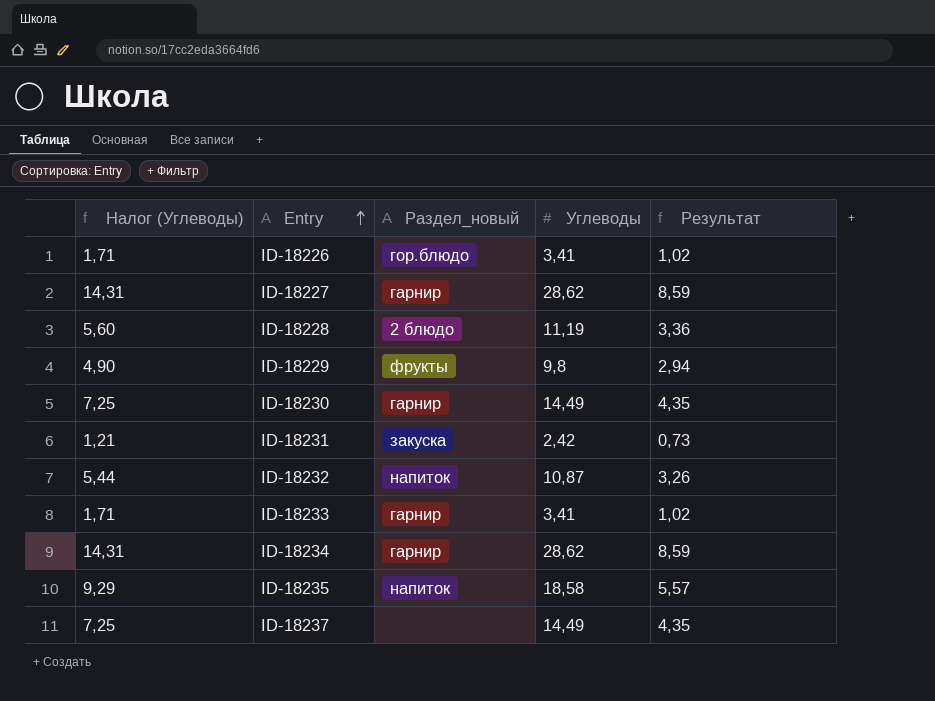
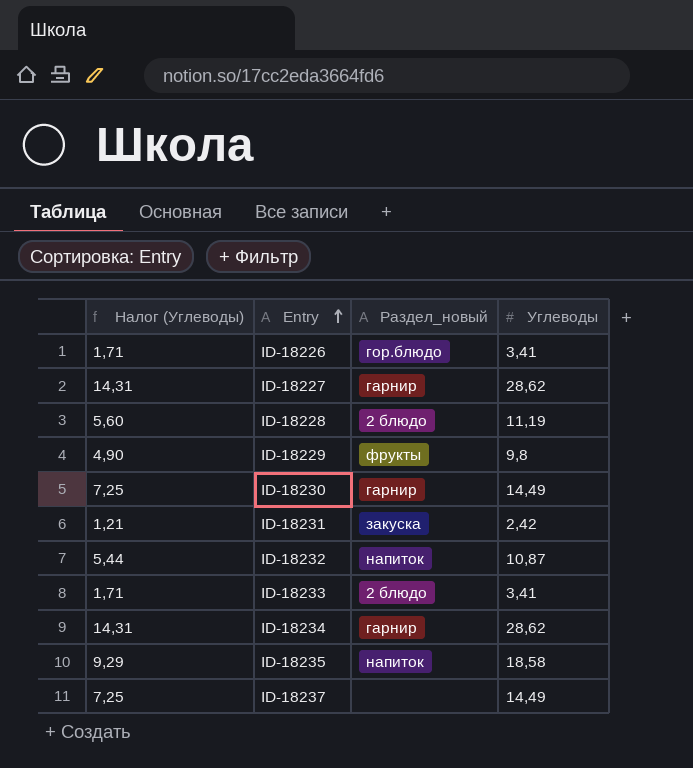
column Результат | formula: [Углеводы] * 0,3 -> none
ID-18233 | Раздел_новый: гарнир -> 2 блюдо

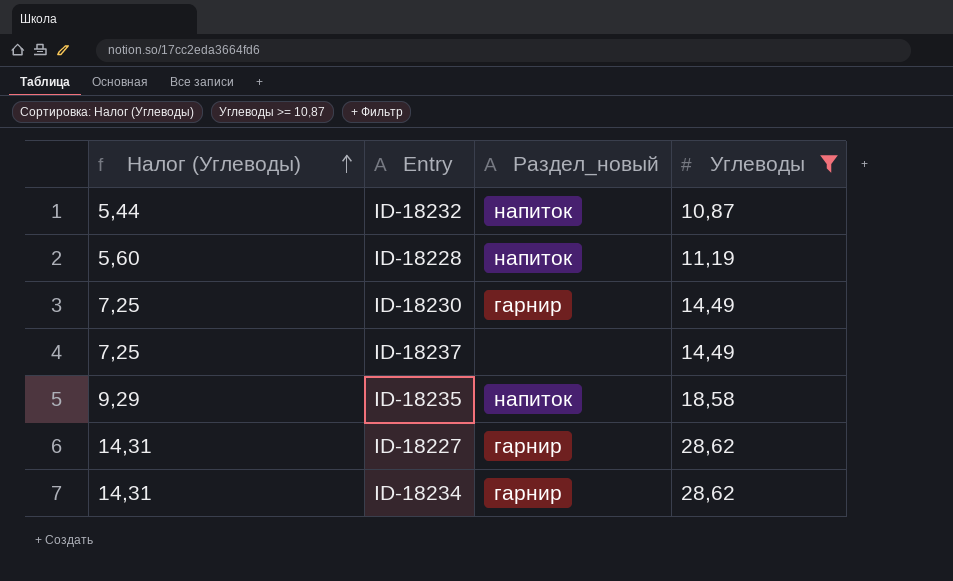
filter: none -> Углеводы >= 10,87
row order: Entry ascending -> Налог (Углеводы) ascending
ID-18228 | Раздел_новый: 2 блюдо -> напиток

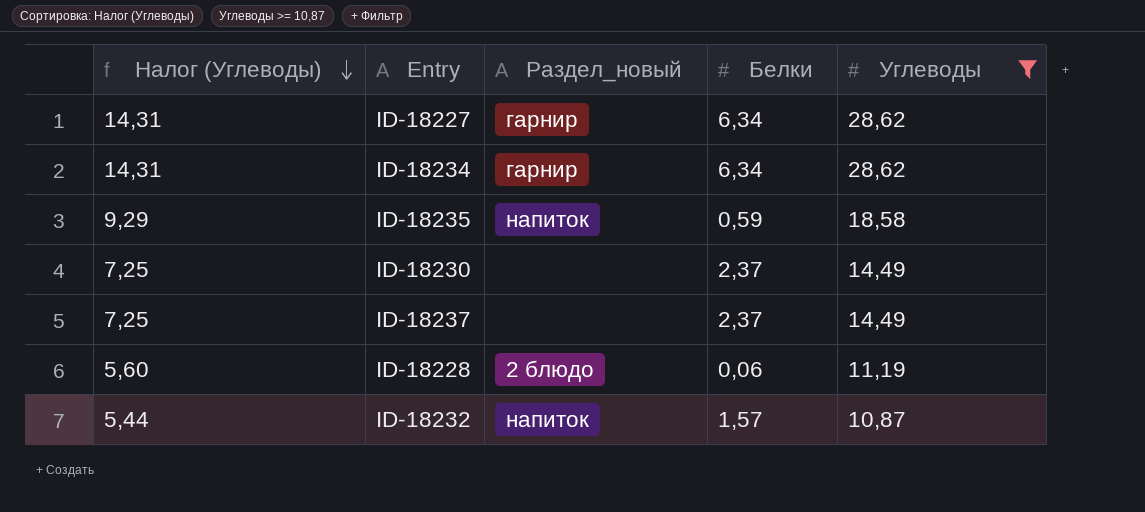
row order: Налог (Углеводы) ascending -> Налог (Углеводы) descending
column Белки | position: none -> 4
ID-18230 | Раздел_новый: гарнир -> none
ID-18228 | Раздел_новый: напиток -> 2 блюдо

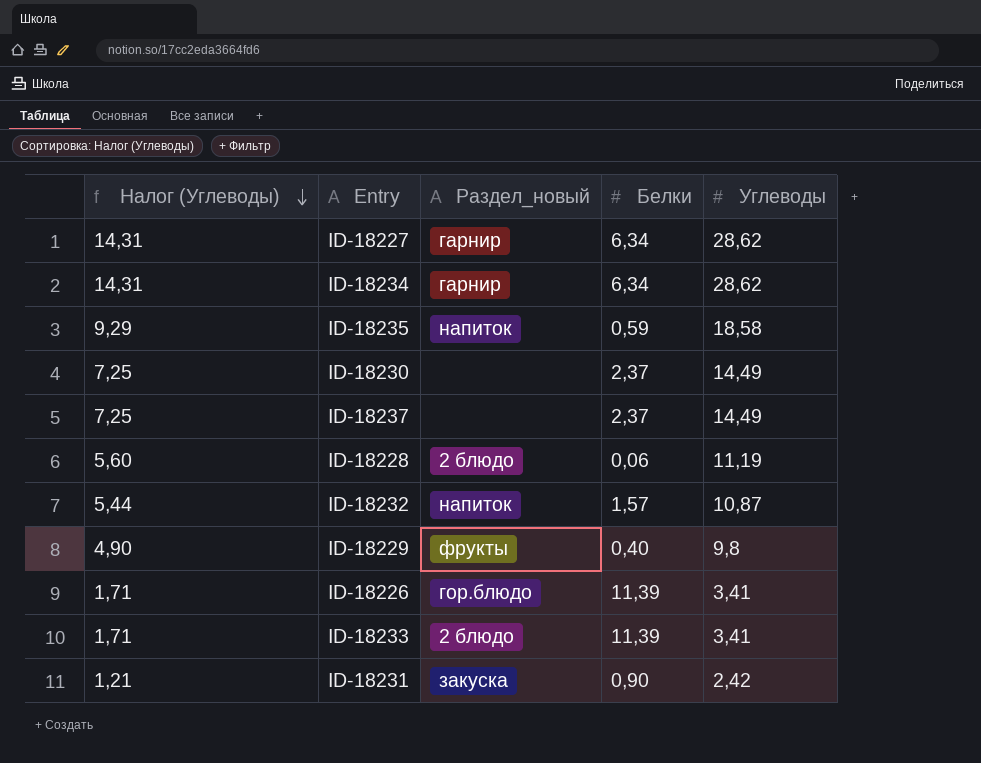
filter: Углеводы >= 10,87 -> none

